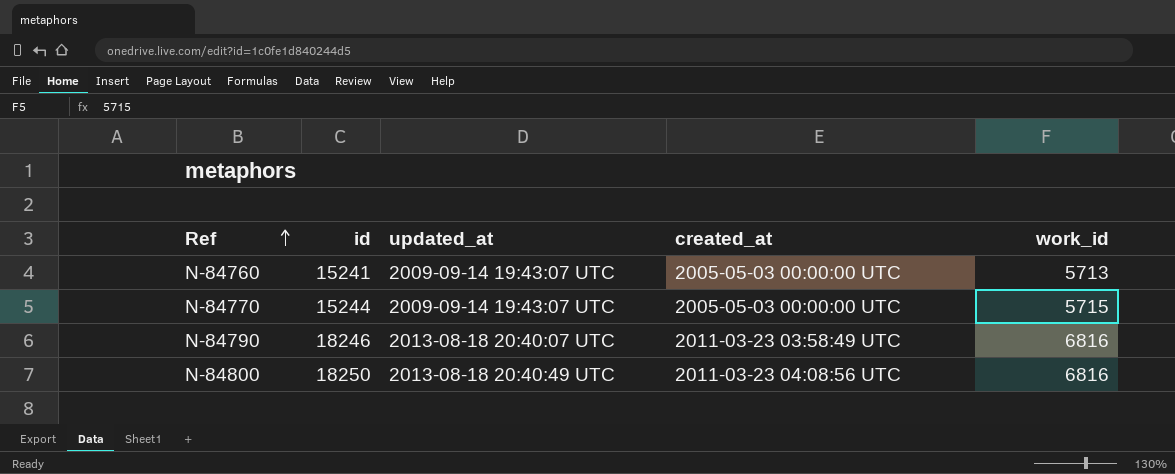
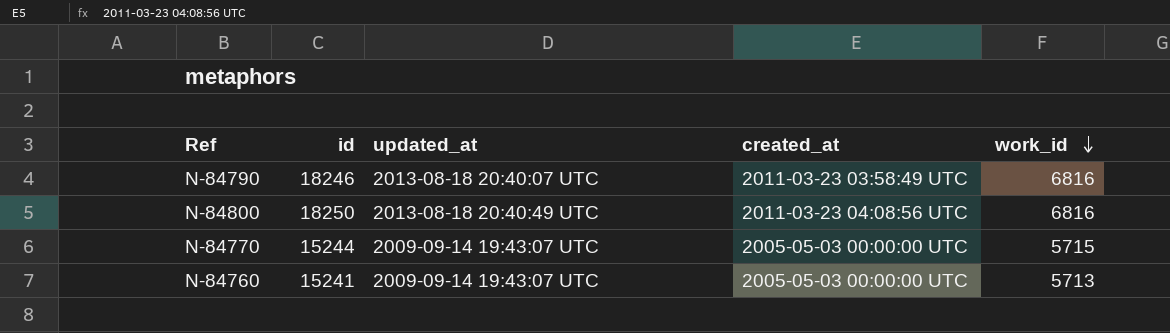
row order: Ref ascending -> work_id descending

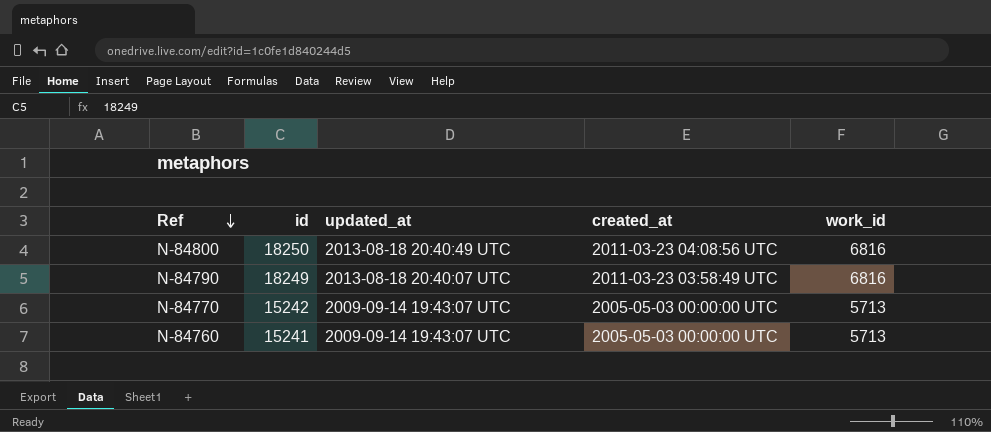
row order: work_id descending -> Ref descending
N-84790 | id: 18246 -> 18249
N-84770 | id: 15244 -> 15242
N-84770 | work_id: 5715 -> 5713

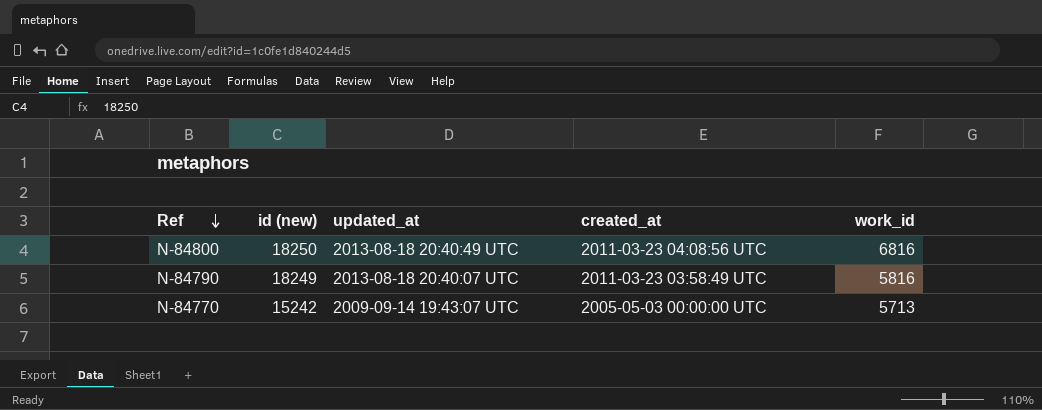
column name: id -> id (new)
row N-84760: 15241 | 2009-09-14 19:43:07 UTC | 2005-05-03 00:00:00 UTC | 5713 -> none
N-84790 | work_id: 6816 -> 5816

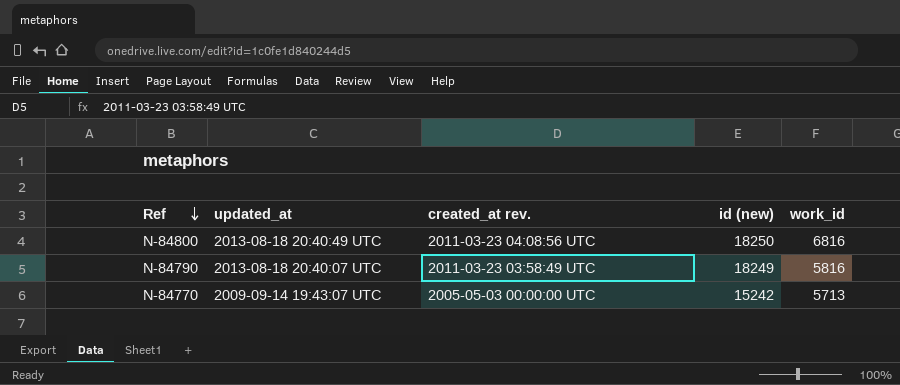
column name: created_at -> created_at rev.
column id (new) | position: 2 -> 4

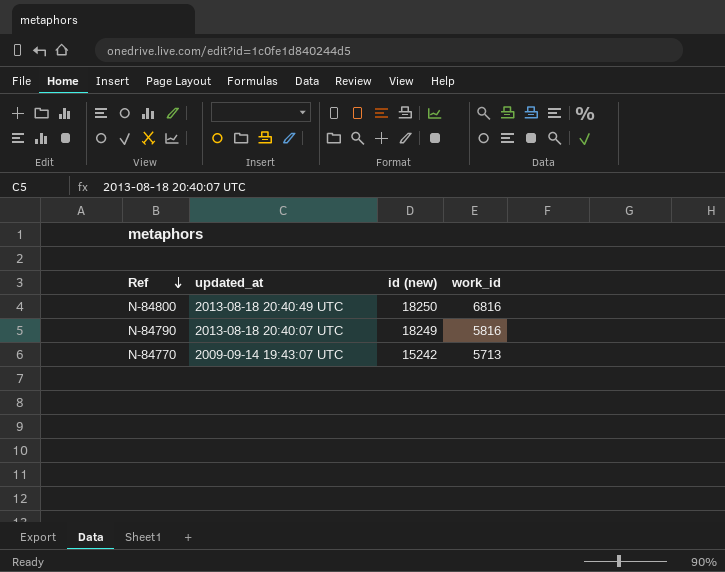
column created_at rev. | position: 3 -> none

